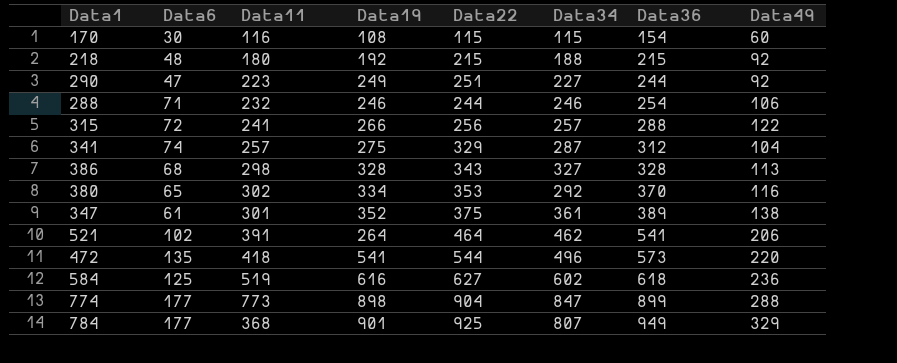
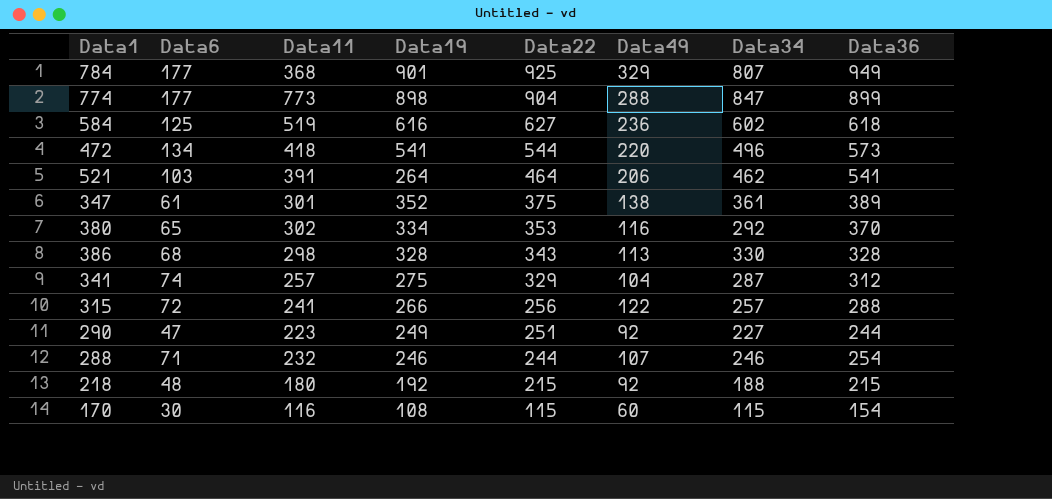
row order: Data36 ascending -> Data22 descending
column Data49 | position: 8 -> 6
472 | Data6: 135 -> 134
521 | Data6: 102 -> 103
386 | Data34: 327 -> 330
288 | Data49: 106 -> 107

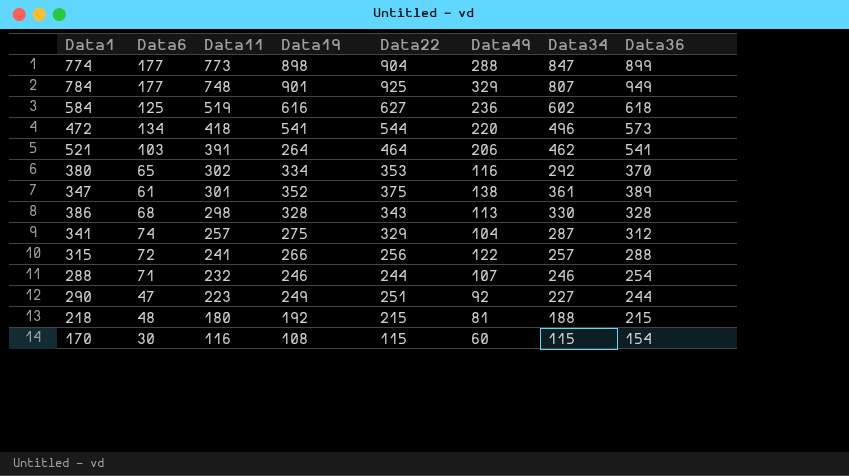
row order: Data22 descending -> Data11 descending
784 | Data11: 368 -> 748
218 | Data49: 92 -> 81

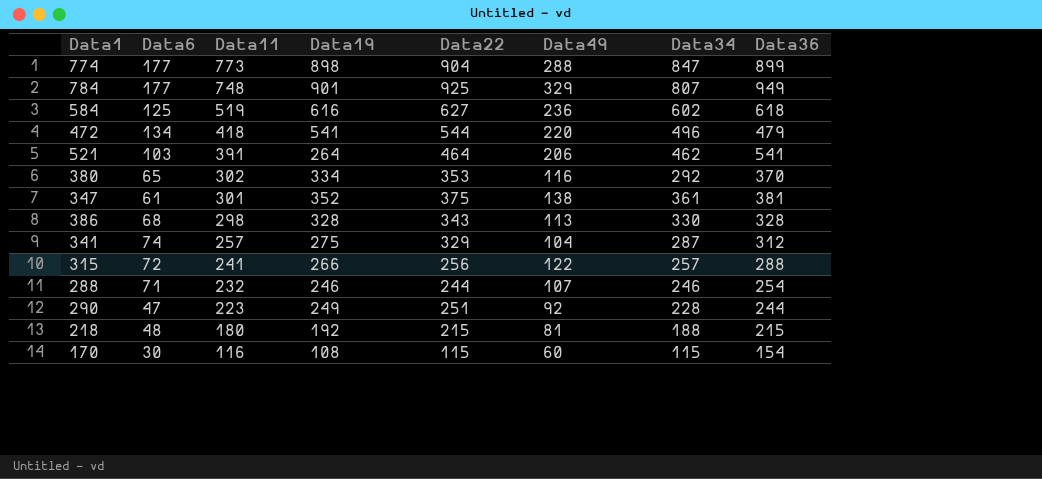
472 | Data36: 573 -> 479
347 | Data36: 389 -> 381
290 | Data34: 227 -> 228

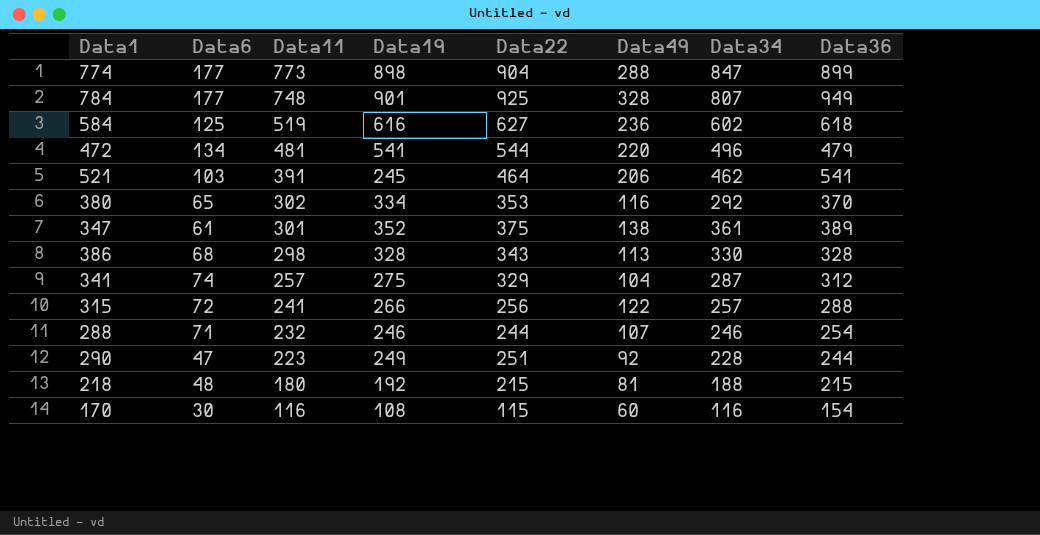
784 | Data49: 329 -> 328
472 | Data11: 418 -> 481
521 | Data19: 264 -> 245
347 | Data36: 381 -> 389
170 | Data34: 115 -> 116

